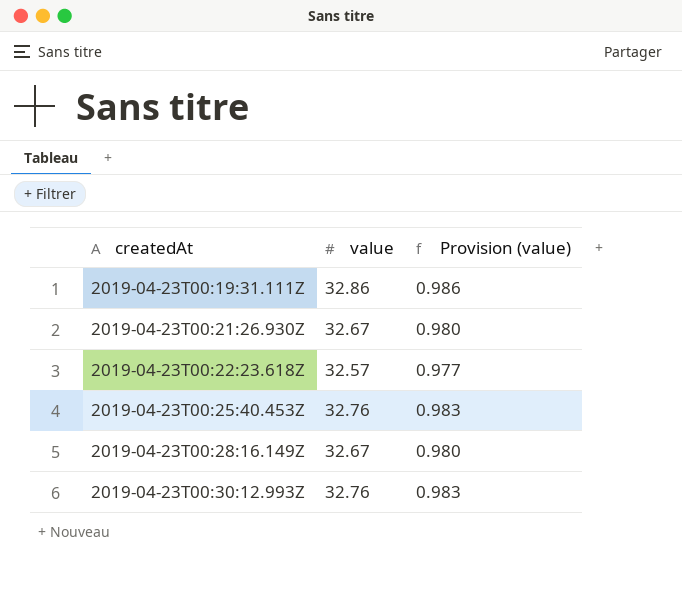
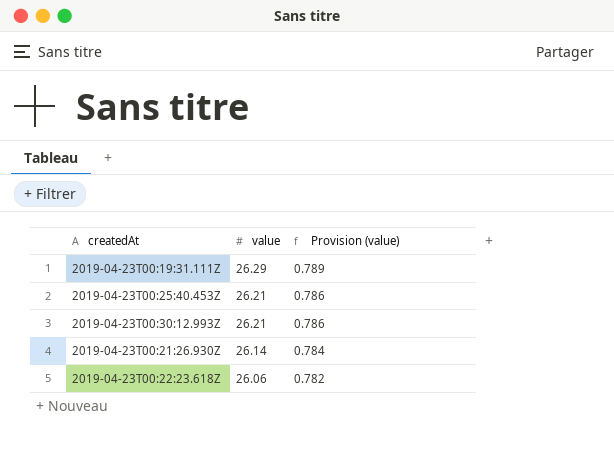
row order: createdAt ascending -> value descending
row 2019-04-23T00:28:16.149Z: 32.67 | 0.980 -> none
2019-04-23T00:19:31.111Z | value: 32.86 -> 26.29
2019-04-23T00:19:31.111Z | Provision (value): 0.986 -> 0.789
2019-04-23T00:25:40.453Z | value: 32.76 -> 26.21
2019-04-23T00:25:40.453Z | Provision (value): 0.983 -> 0.786
2019-04-23T00:30:12.993Z | value: 32.76 -> 26.21
2019-04-23T00:30:12.993Z | Provision (value): 0.983 -> 0.786
2019-04-23T00:21:26.930Z | value: 32.67 -> 26.14
2019-04-23T00:21:26.930Z | Provision (value): 0.980 -> 0.784
2019-04-23T00:22:23.618Z | value: 32.57 -> 26.06
2019-04-23T00:22:23.618Z | Provision (value): 0.977 -> 0.782

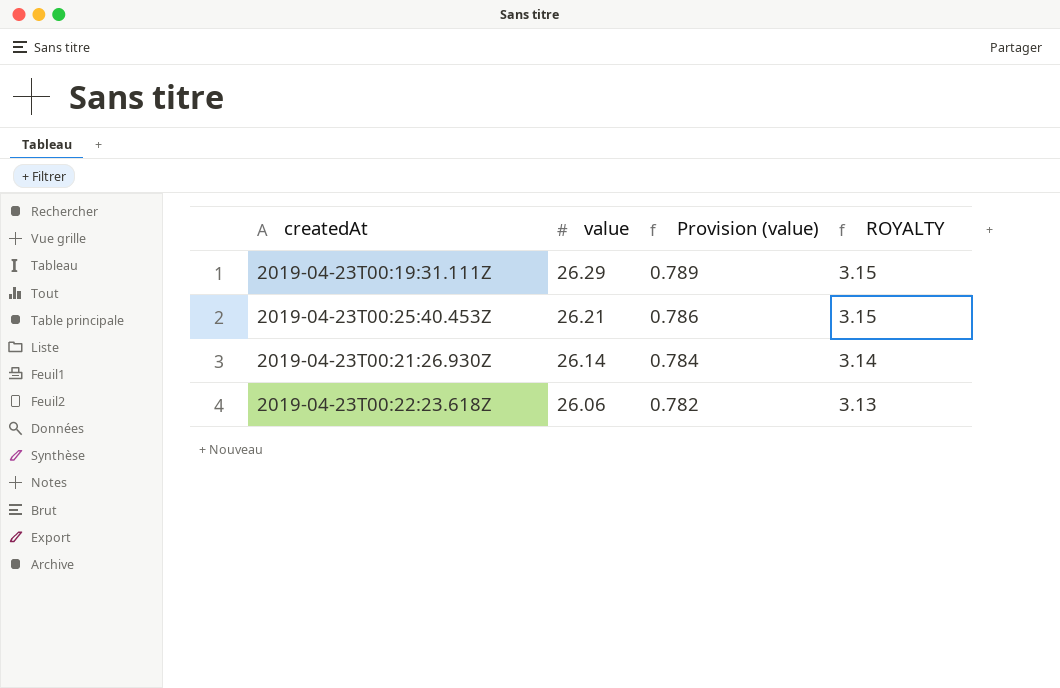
column ROYALTY | formula: none -> [value] * 0.12
row 2019-04-23T00:30:12.993Z: 26.21 | 0.786 -> none

